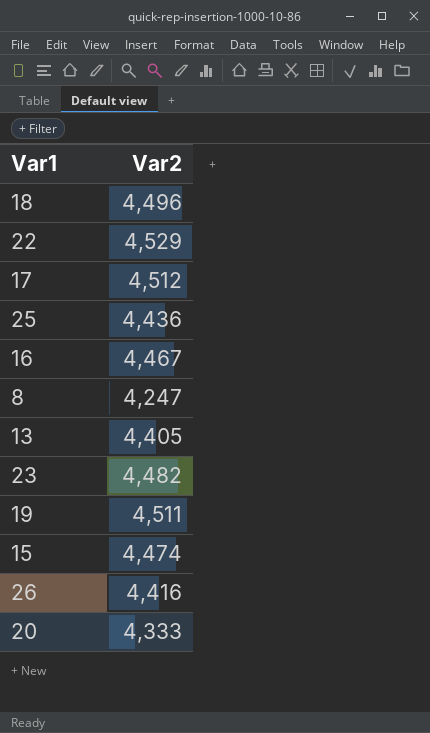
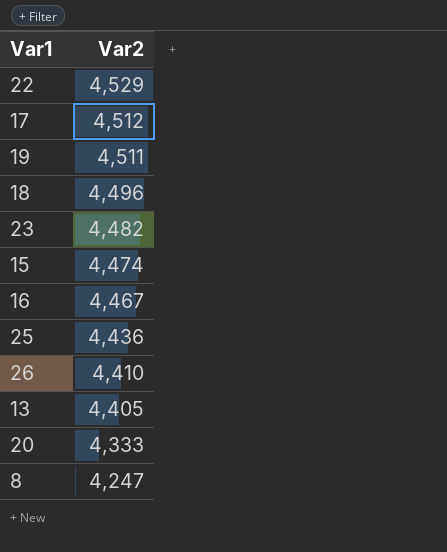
row order: none -> Var2 descending
26 | Var2: 4,416 -> 4,410

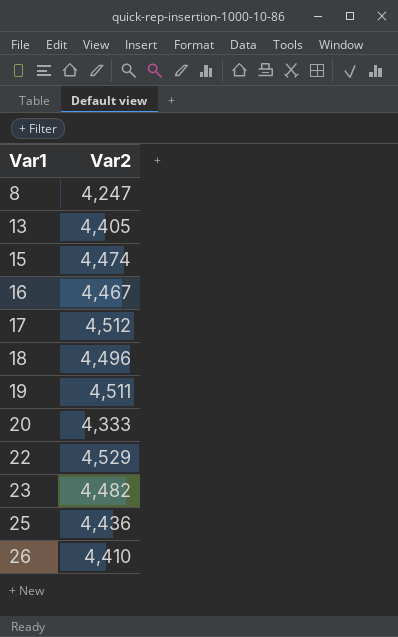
row order: Var2 descending -> Var1 ascending

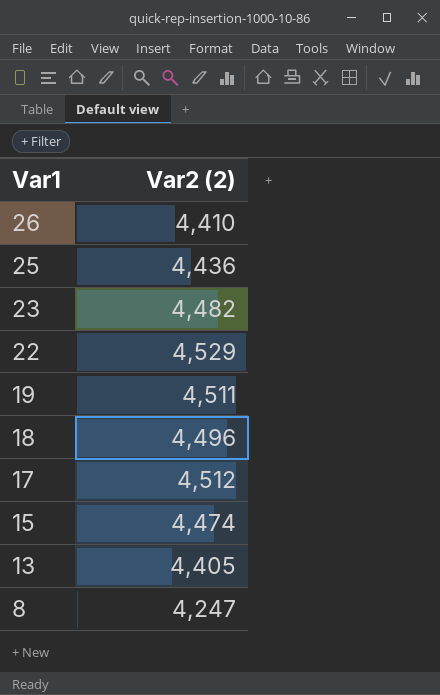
row order: Var1 ascending -> Var1 descending
column name: Var2 -> Var2 (2)
row 16: 4,467 -> none
row 20: 4,333 -> none

